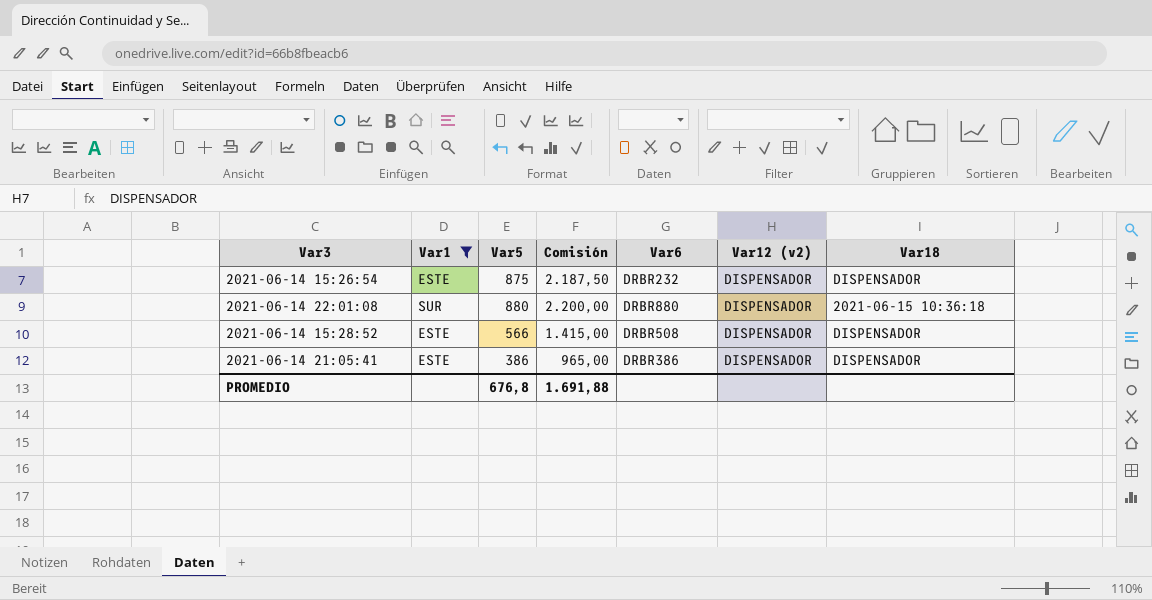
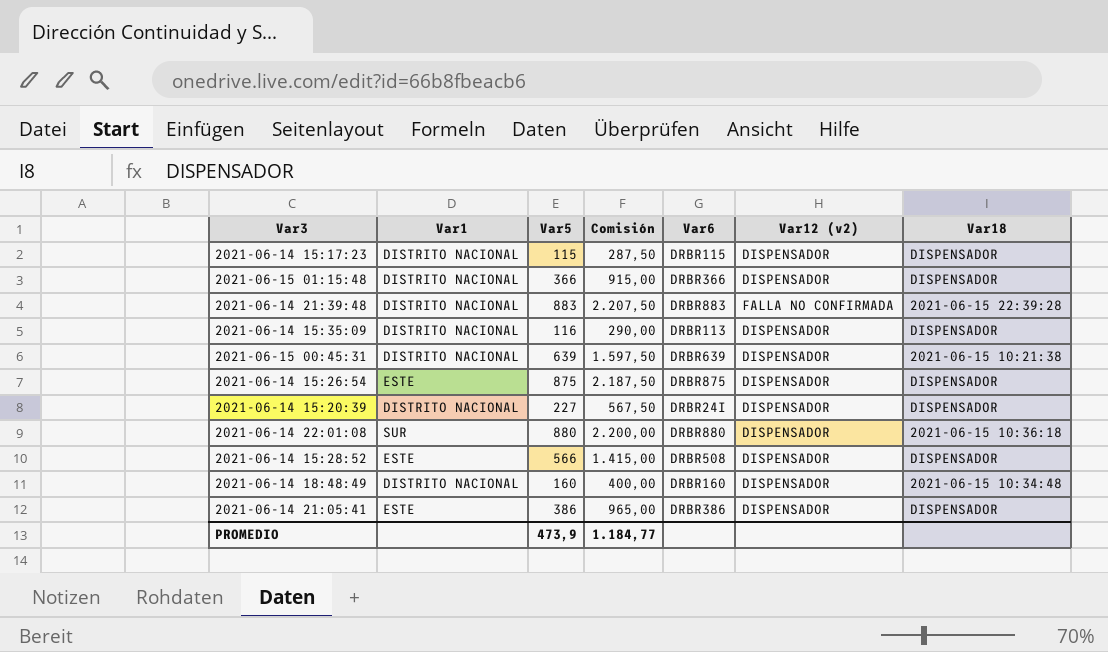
filter: Var1 != DISTRITO NACIONAL -> none
2021-06-14 15:26:54 | Var6: DRBR232 -> DRBR875
PROMEDIO | Var5: 676,8 -> 473,9
PROMEDIO | Comisión: 1.691,88 -> 1.184,77

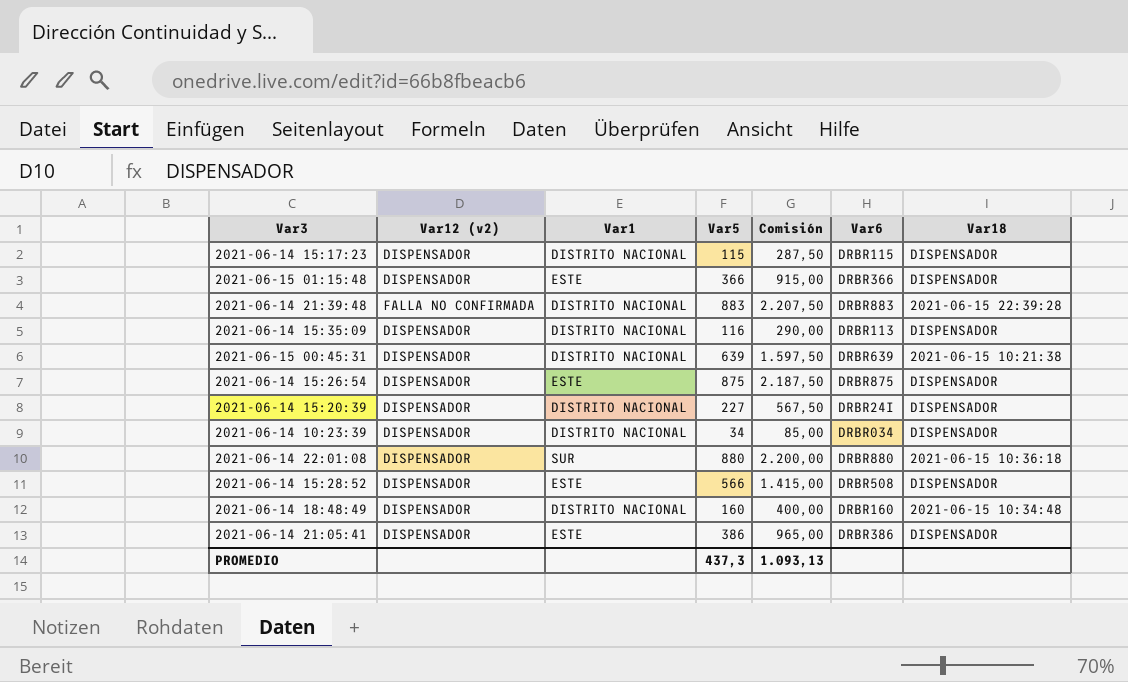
column Var12 (v2) | position: 6 -> 2
2021-06-15 01:15:48 | Var1: DISTRITO NACIONAL -> ESTE
row 2021-06-14 10:23:39: none -> DISPENSADOR | DISTRITO NACIONAL | 34 | 85,00 | DRBR034 | DISPENSADOR
PROMEDIO | Var5: 473,9 -> 437,3
PROMEDIO | Comisión: 1.184,77 -> 1.093,13

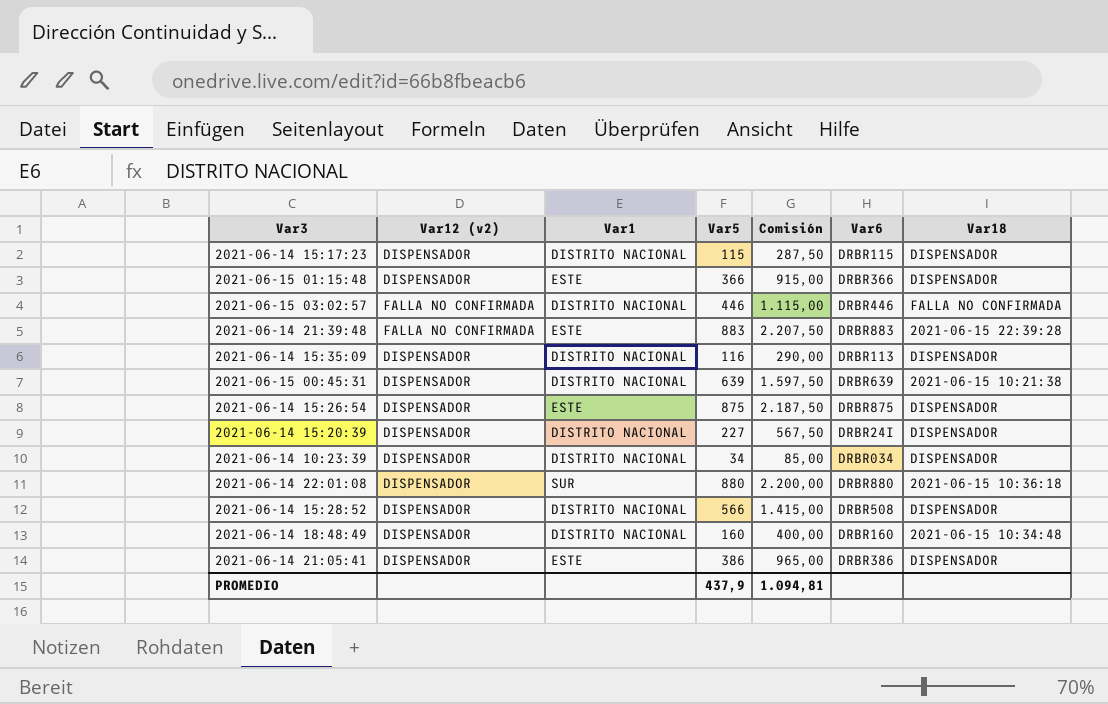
row 2021-06-15 03:02:57: none -> FALLA NO CONFIRMADA | DISTRITO NACIONAL | 446 | 1.115,00 | DRBR446 | FALLA NO CONFIRMADA
2021-06-14 21:39:48 | Var1: DISTRITO NACIONAL -> ESTE
2021-06-14 15:28:52 | Var1: ESTE -> DISTRITO NACIONAL
PROMEDIO | Var5: 437,3 -> 437,9
PROMEDIO | Comisión: 1.093,13 -> 1.094,81

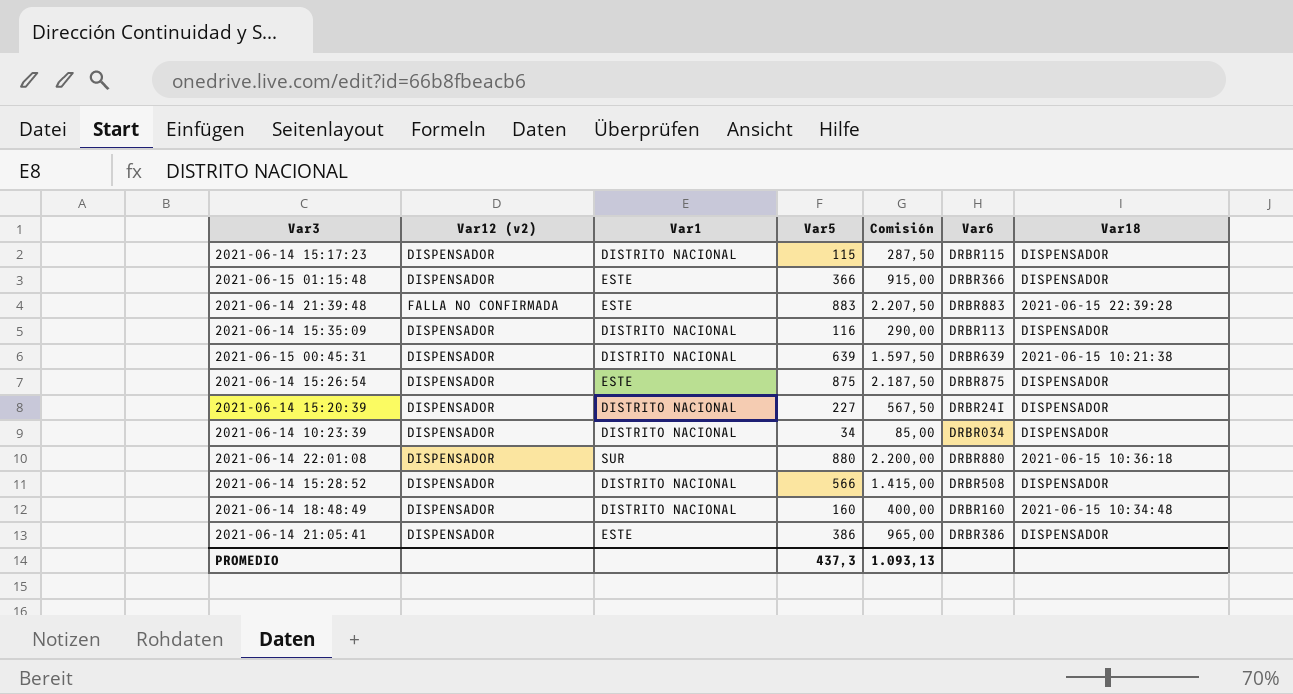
row 2021-06-15 03:02:57: FALLA NO CONFIRMADA | DISTRITO NACIONAL | 446 | 1.115,00 | DRBR446 | FALLA NO CONFIRMADA -> none
PROMEDIO | Var5: 437,9 -> 437,3
PROMEDIO | Comisión: 1.094,81 -> 1.093,13

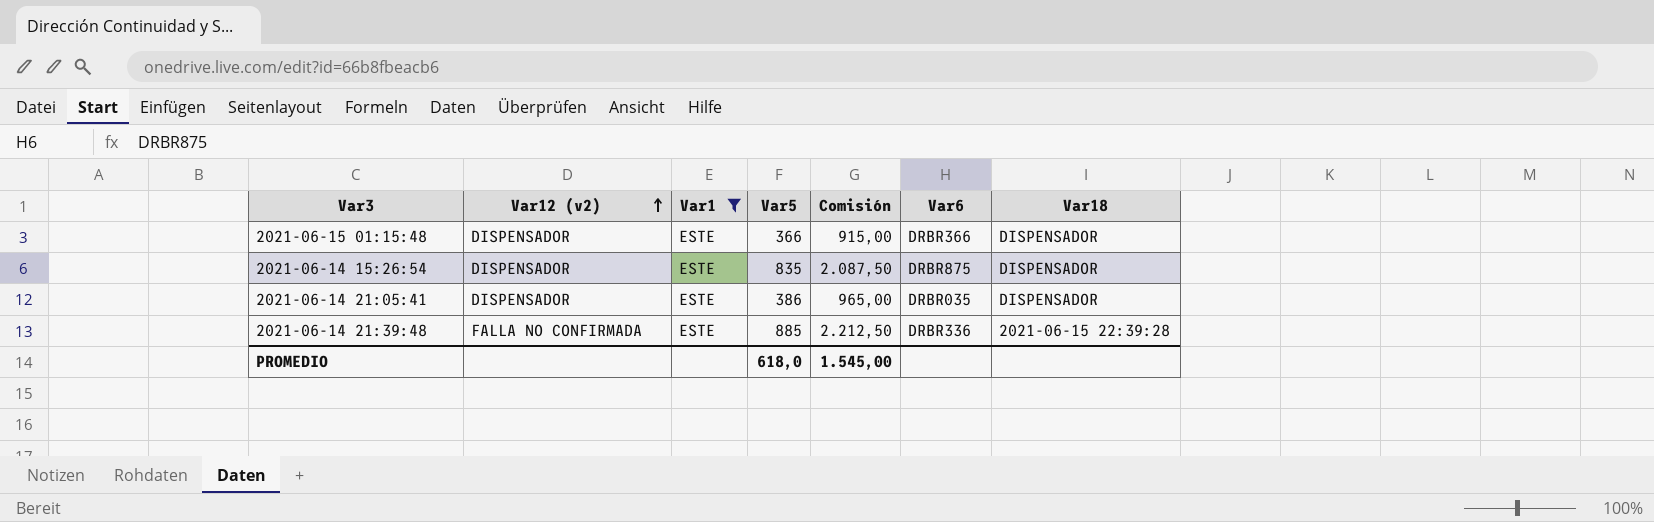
filter: none -> Var1 = ESTE
row order: none -> Var12 (v2) ascending
2021-06-14 15:26:54 | Var5: 875 -> 835
2021-06-14 15:26:54 | Comisión: 2.187,50 -> 2.087,50
2021-06-14 21:05:41 | Var6: DRBR386 -> DRBR035
2021-06-14 21:39:48 | Var5: 883 -> 885
2021-06-14 21:39:48 | Comisión: 2.207,50 -> 2.212,50
2021-06-14 21:39:48 | Var6: DRBR883 -> DRBR336
PROMEDIO | Var5: 437,3 -> 618,0
PROMEDIO | Comisión: 1.093,13 -> 1.545,00

